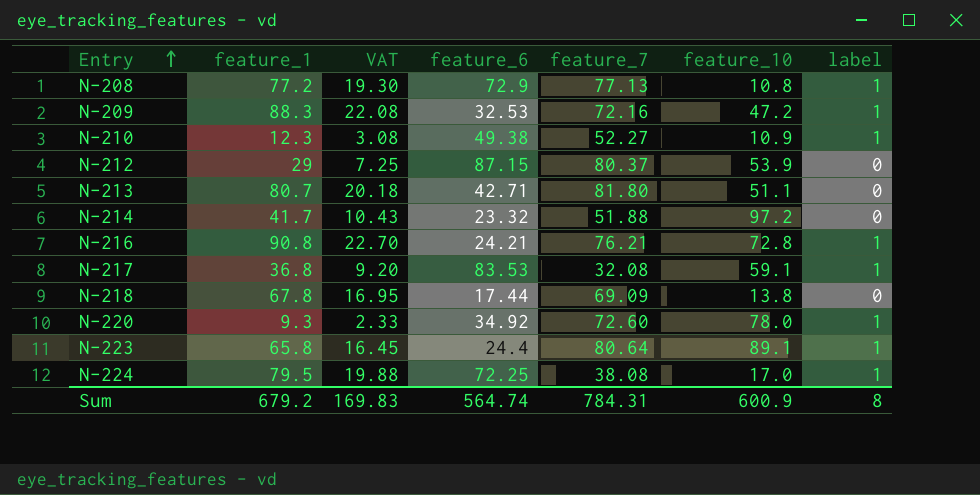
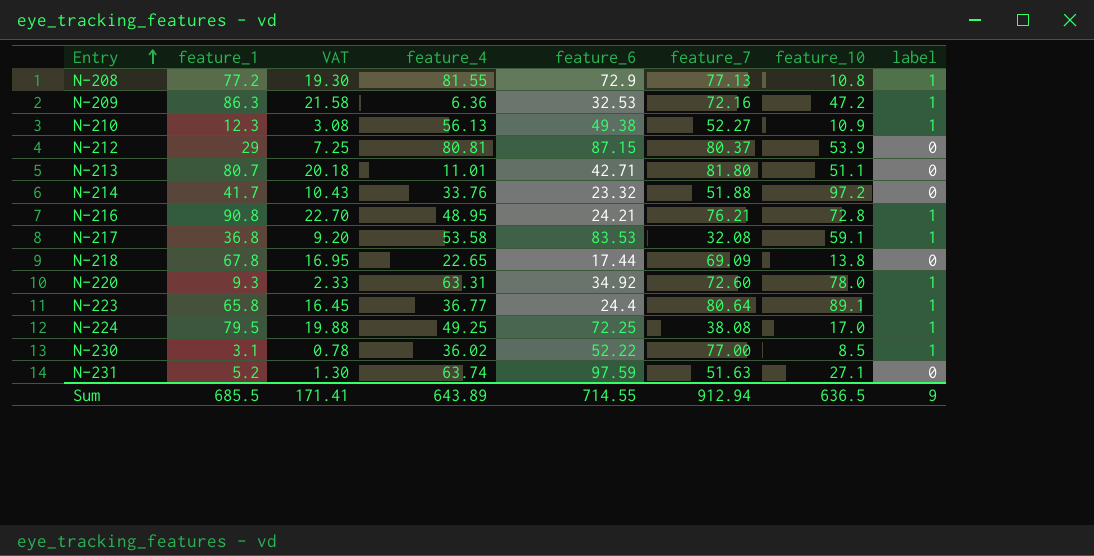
column feature_4 | position: none -> 4
N-209 | feature_1: 88.3 -> 86.3
N-209 | VAT: 22.08 -> 21.58
row N-230: none -> 3.1 | 0.78 | 36.02 | 52.22 | 77.00 | 8.5 | 1
row N-231: none -> 5.2 | 1.30 | 63.74 | 97.59 | 51.63 | 27.1 | 0
Sum | feature_1: 679.2 -> 685.5
Sum | VAT: 169.83 -> 171.41
Sum | feature_6: 564.74 -> 714.55
Sum | feature_7: 784.31 -> 912.94
Sum | feature_10: 600.9 -> 636.5
Sum | label: 8 -> 9

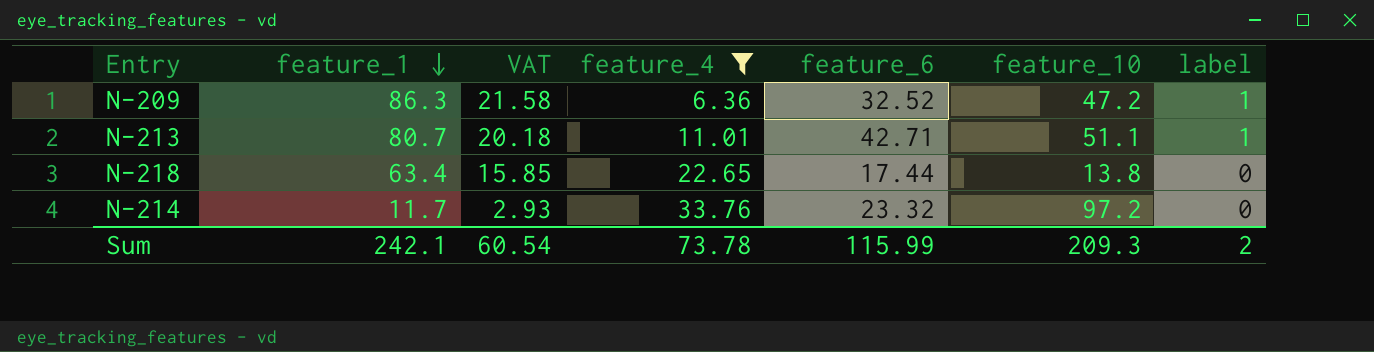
filter: none -> feature_4 <= 33.76
row order: Entry ascending -> feature_1 descending
column feature_7 | position: 6 -> none
N-209 | feature_6: 32.53 -> 32.52
N-213 | label: 0 -> 1
N-218 | feature_1: 67.8 -> 63.4
N-218 | VAT: 16.95 -> 15.85
N-214 | feature_1: 41.7 -> 11.7
N-214 | VAT: 10.43 -> 2.93
Sum | feature_1: 685.5 -> 242.1
Sum | VAT: 171.41 -> 60.54
Sum | feature_4: 643.89 -> 73.78
Sum | feature_6: 714.55 -> 115.99
Sum | feature_10: 636.5 -> 209.3
Sum | label: 9 -> 2

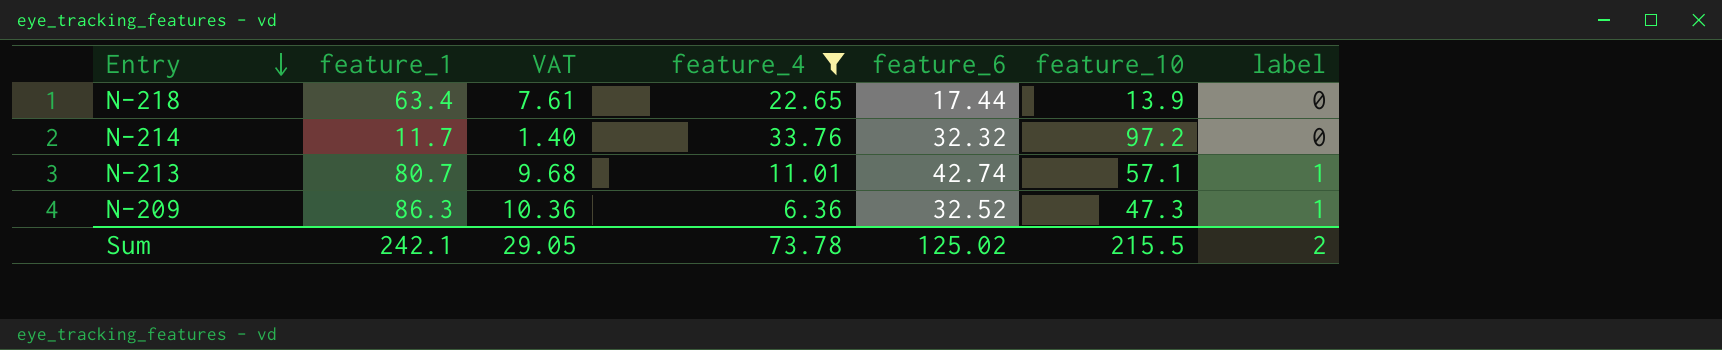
row order: feature_1 descending -> Entry descending
column VAT | formula: [feature_1] * 0.25 -> [feature_1] * 0.12
N-218 | feature_10: 13.8 -> 13.9
N-214 | feature_6: 23.32 -> 32.32
N-213 | feature_6: 42.71 -> 42.74
N-213 | feature_10: 51.1 -> 57.1
N-209 | feature_10: 47.2 -> 47.3
Sum | VAT: 60.54 -> 29.05
Sum | feature_6: 115.99 -> 125.02
Sum | feature_10: 209.3 -> 215.5

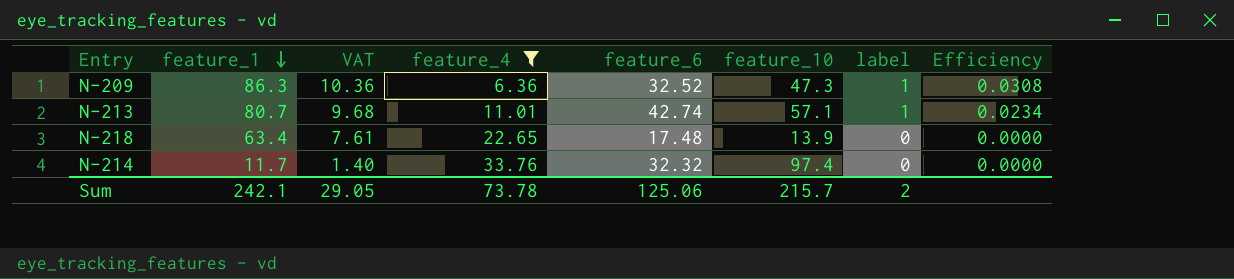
row order: Entry descending -> feature_1 descending
column Efficiency | formula: none -> [label] / [feature_6]
N-218 | feature_6: 17.44 -> 17.48
N-214 | feature_10: 97.2 -> 97.4
Sum | feature_6: 125.02 -> 125.06
Sum | feature_10: 215.5 -> 215.7

